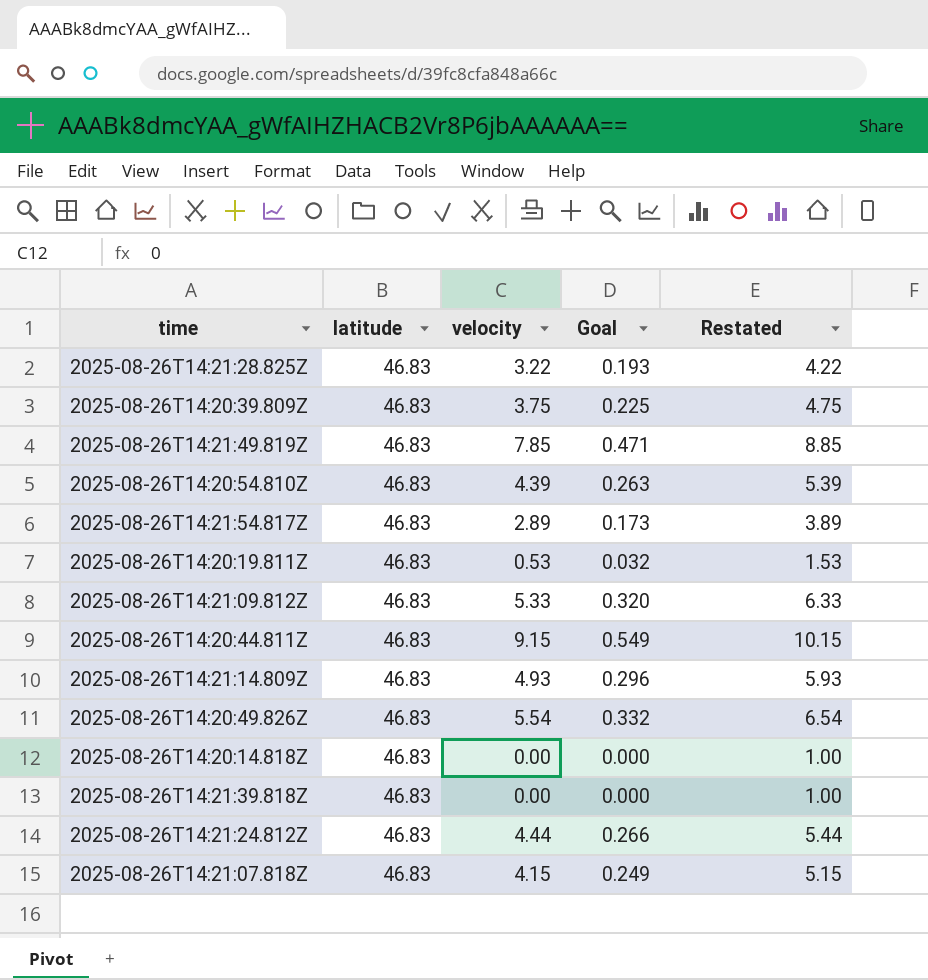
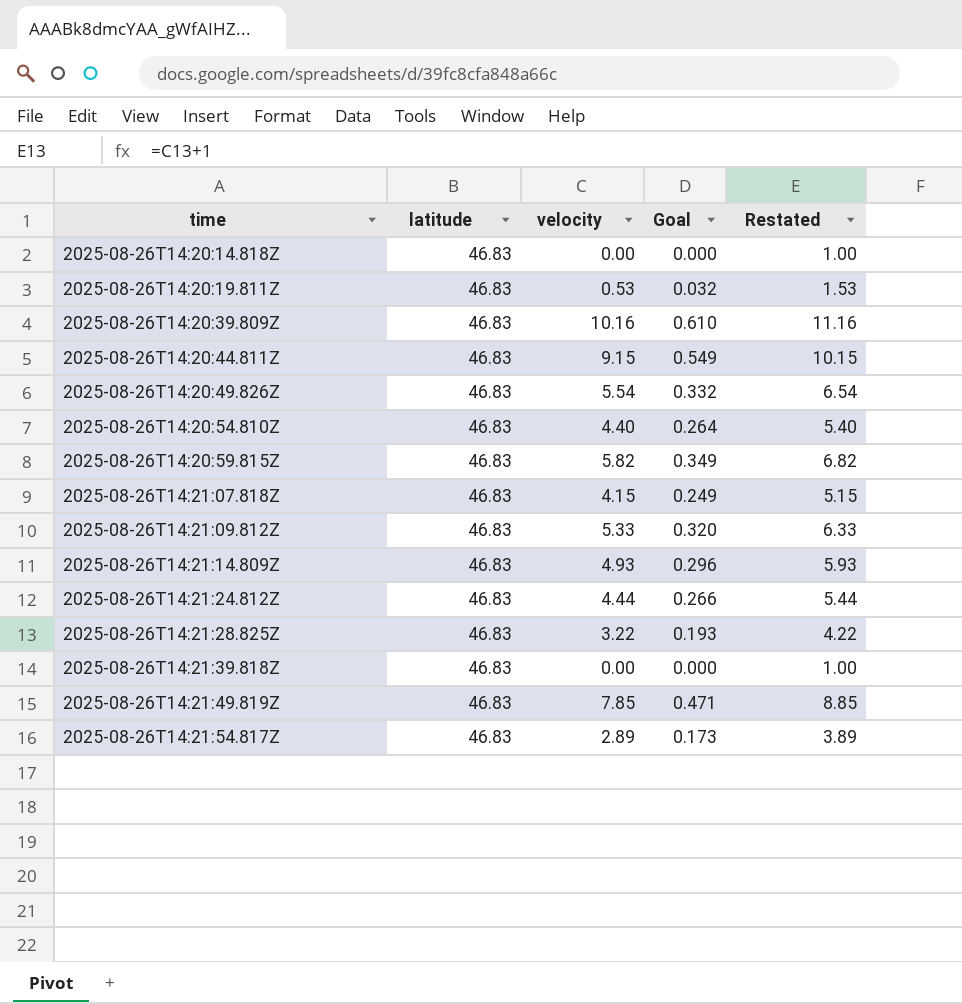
row order: none -> time ascending
2025-08-26T14:20:39.809Z | velocity: 3.75 -> 10.16
2025-08-26T14:20:39.809Z | Goal: 0.225 -> 0.610
2025-08-26T14:20:39.809Z | Restated: 4.75 -> 11.16
2025-08-26T14:20:54.810Z | velocity: 4.39 -> 4.40
2025-08-26T14:20:54.810Z | Goal: 0.263 -> 0.264
2025-08-26T14:20:54.810Z | Restated: 5.39 -> 5.40
row 2025-08-26T14:20:59.815Z: none -> 46.83 | 5.82 | 0.349 | 6.82

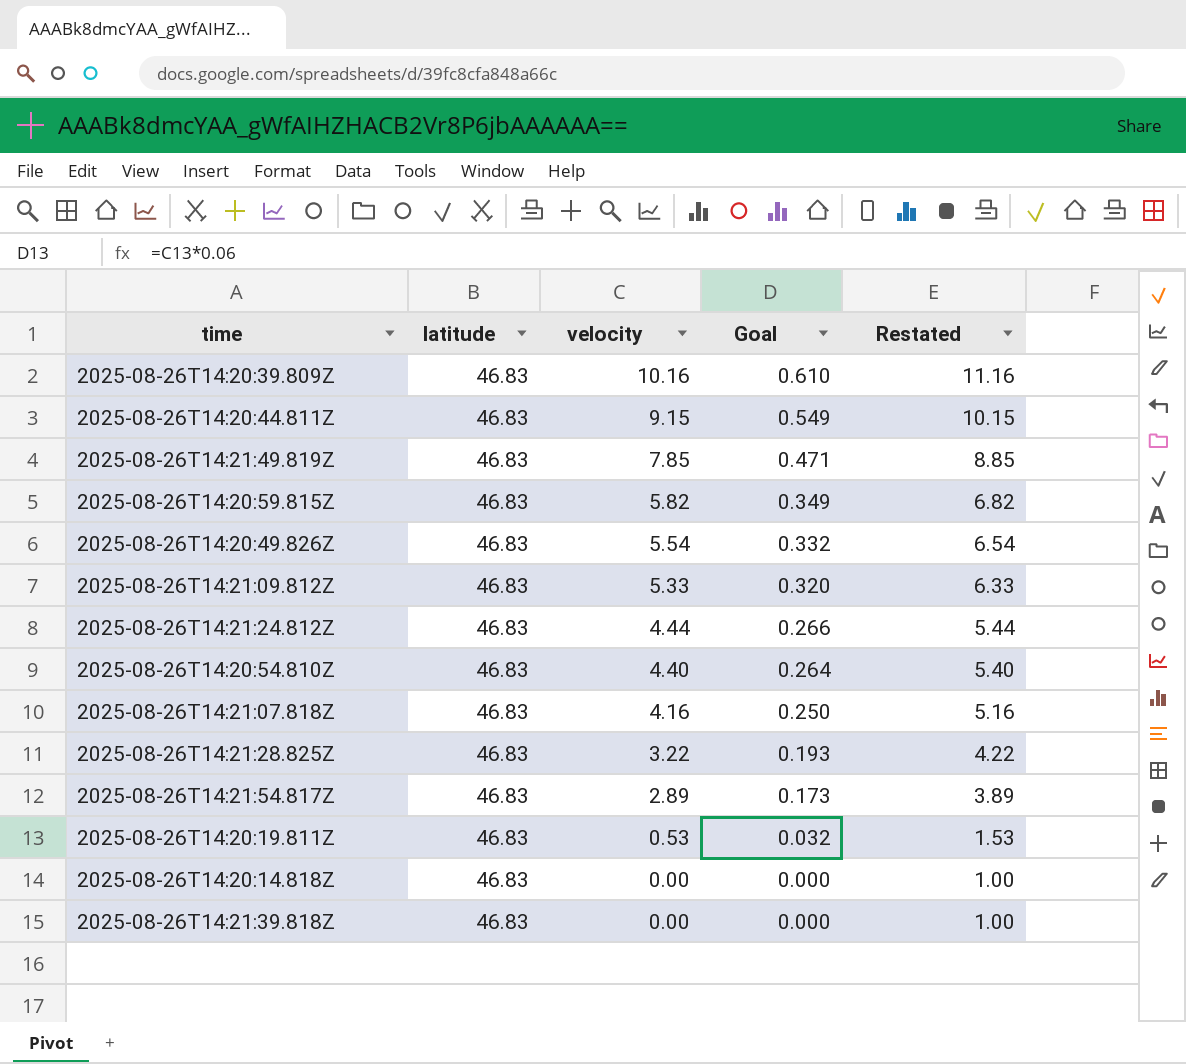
row order: time ascending -> velocity descending
row 2025-08-26T14:21:14.809Z: 46.83 | 4.93 | 0.296 | 5.93 -> none
2025-08-26T14:21:07.818Z | velocity: 4.15 -> 4.16
2025-08-26T14:21:07.818Z | Goal: 0.249 -> 0.250
2025-08-26T14:21:07.818Z | Restated: 5.15 -> 5.16

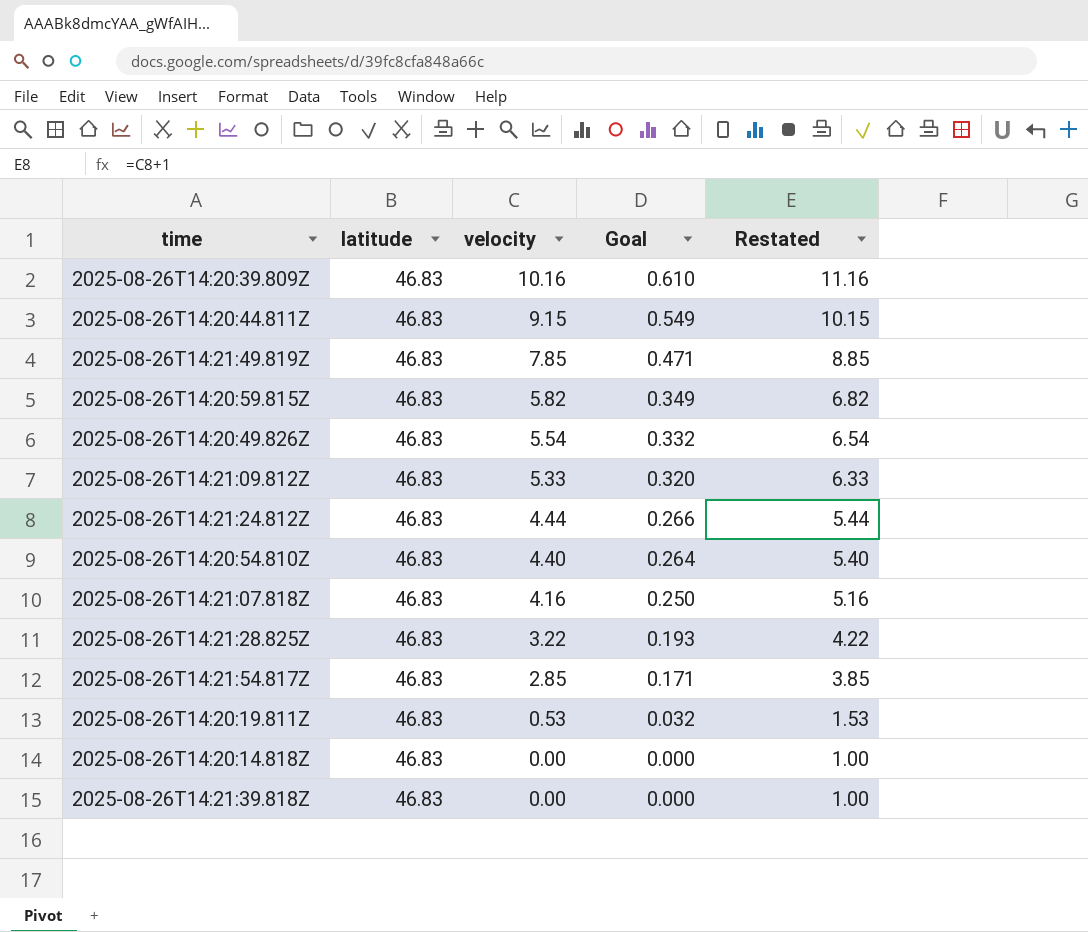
2025-08-26T14:21:54.817Z | velocity: 2.89 -> 2.85
2025-08-26T14:21:54.817Z | Goal: 0.173 -> 0.171
2025-08-26T14:21:54.817Z | Restated: 3.89 -> 3.85

